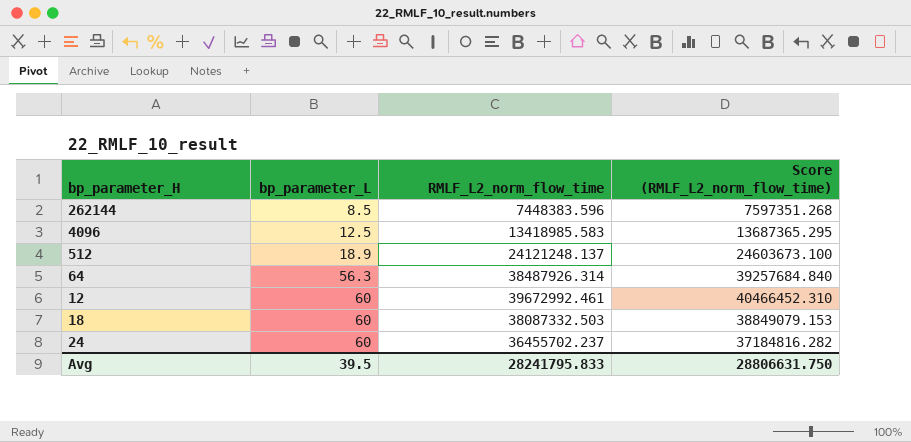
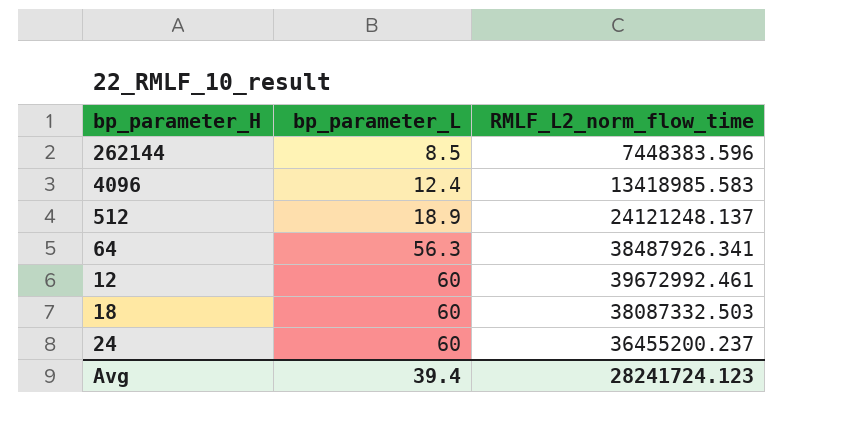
column Score (RMLF_L2_norm_flow_time) | formula: [RMLF_L2_norm_flow_time] * 1.02 -> none
4096 | bp_parameter_L: 12.5 -> 12.4
64 | RMLF_L2_norm_flow_time: 38487926.314 -> 38487926.341
24 | RMLF_L2_norm_flow_time: 36455702.237 -> 36455200.237
Avg | bp_parameter_L: 39.5 -> 39.4
Avg | RMLF_L2_norm_flow_time: 28241795.833 -> 28241724.123

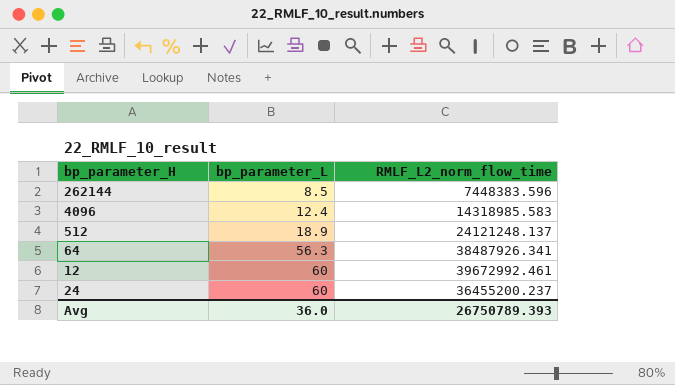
row 18: 60 | 38087332.503 -> none
4096 | RMLF_L2_norm_flow_time: 13418985.583 -> 14318985.583
Avg | bp_parameter_L: 39.4 -> 36.0
Avg | RMLF_L2_norm_flow_time: 28241724.123 -> 26750789.393

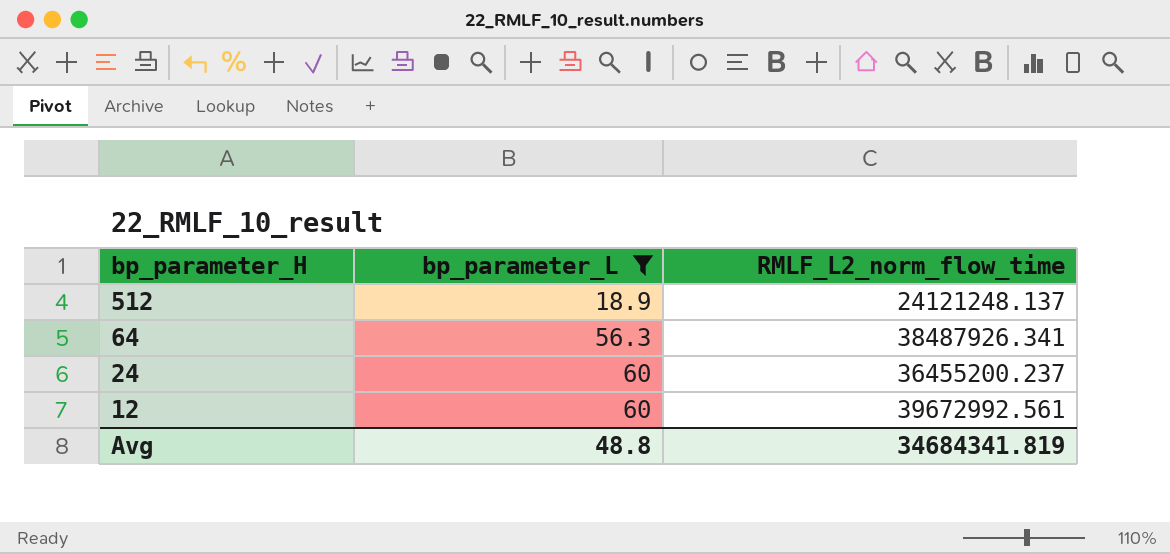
filter: none -> bp_parameter_L >= 18.9
row order: bp_parameter_L ascending -> bp_parameter_H descending
12 | RMLF_L2_norm_flow_time: 39672992.461 -> 39672992.561
Avg | bp_parameter_L: 36.0 -> 48.8
Avg | RMLF_L2_norm_flow_time: 26750789.393 -> 34684341.819

